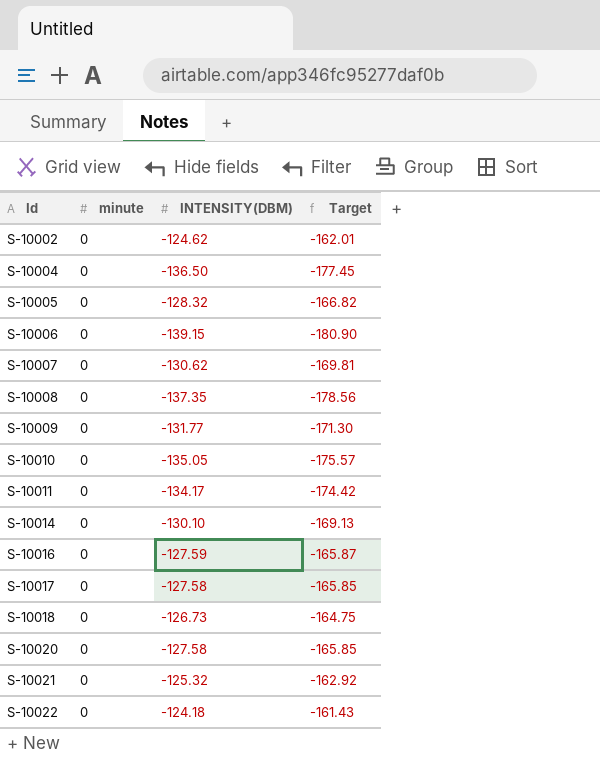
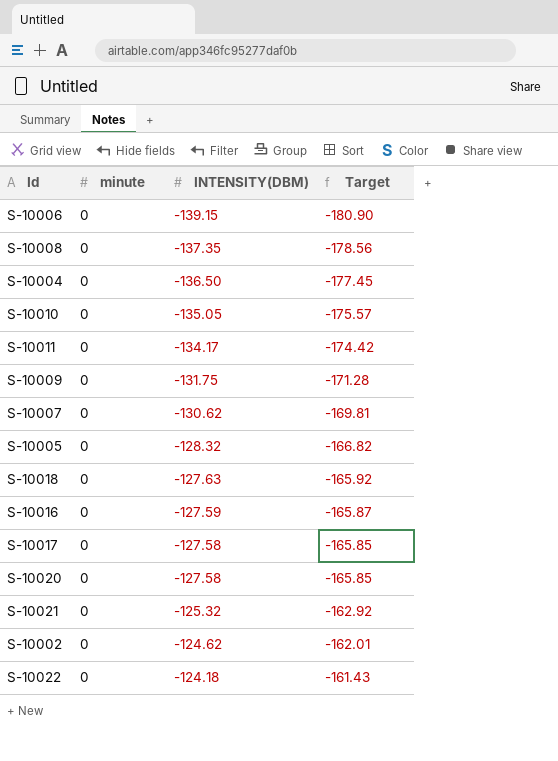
row order: Id ascending -> INTENSITY(DBM) ascending
row S-10014: 0 | -130.10 | -169.13 -> none
S-10009 | INTENSITY(DBM): -131.77 -> -131.75
S-10009 | Target: -171.30 -> -171.28
S-10018 | INTENSITY(DBM): -126.73 -> -127.63
S-10018 | Target: -164.75 -> -165.92

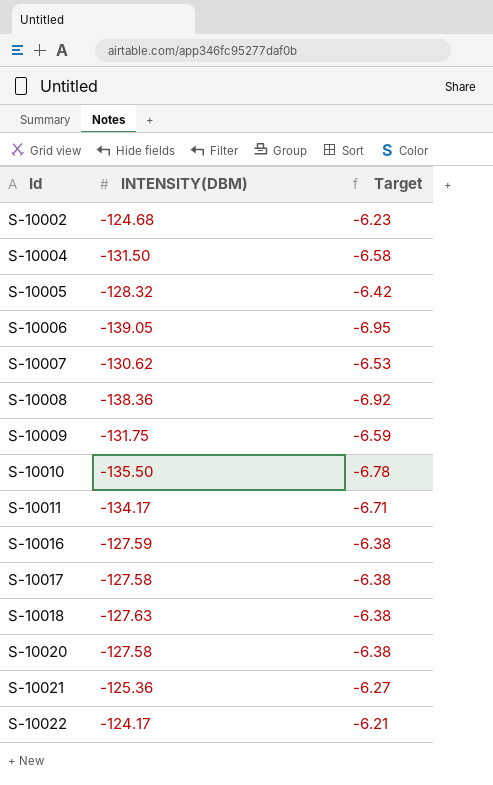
row order: INTENSITY(DBM) ascending -> Id ascending
column minute | position: 2 -> none
column Target | formula: [INTENSITY(DBM)] * 1.3 -> [INTENSITY(DBM)] * 0.05
S-10002 | INTENSITY(DBM): -124.62 -> -124.68
S-10004 | INTENSITY(DBM): -136.50 -> -131.50
S-10006 | INTENSITY(DBM): -139.15 -> -139.05
S-10008 | INTENSITY(DBM): -137.35 -> -138.36
S-10010 | INTENSITY(DBM): -135.05 -> -135.50
S-10021 | INTENSITY(DBM): -125.32 -> -125.36
S-10022 | INTENSITY(DBM): -124.18 -> -124.17

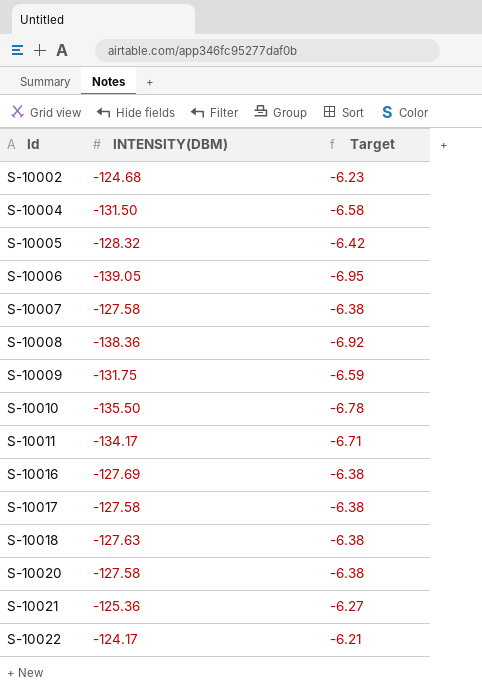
S-10007 | INTENSITY(DBM): -130.62 -> -127.58
S-10007 | Target: -6.53 -> -6.38
S-10016 | INTENSITY(DBM): -127.59 -> -127.69

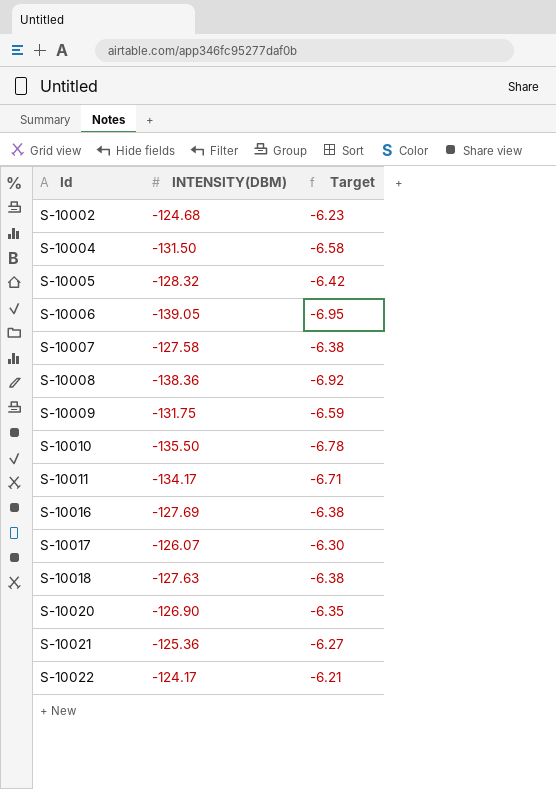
S-10017 | INTENSITY(DBM): -127.58 -> -126.07
S-10017 | Target: -6.38 -> -6.30
S-10020 | INTENSITY(DBM): -127.58 -> -126.90
S-10020 | Target: -6.38 -> -6.35

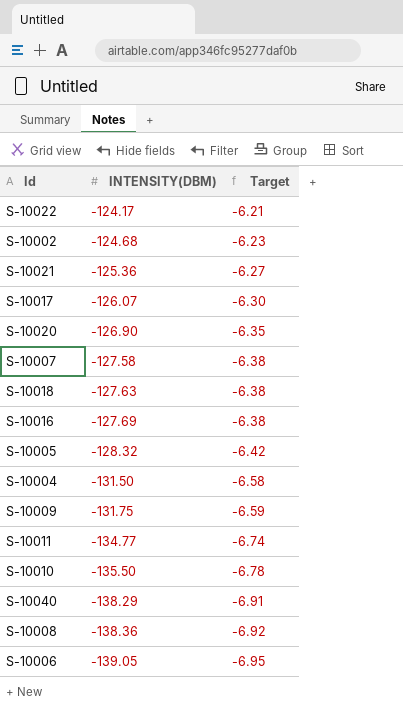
row order: Id ascending -> INTENSITY(DBM) descending
S-10011 | INTENSITY(DBM): -134.17 -> -134.77
S-10011 | Target: -6.71 -> -6.74
row S-10040: none -> -138.29 | -6.91

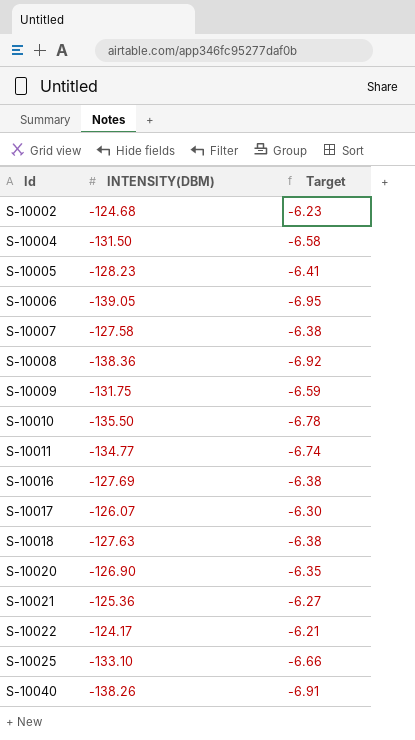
row order: INTENSITY(DBM) descending -> Id ascending
S-10005 | INTENSITY(DBM): -128.32 -> -128.23
S-10005 | Target: -6.42 -> -6.41
row S-10025: none -> -133.10 | -6.66
S-10040 | INTENSITY(DBM): -138.29 -> -138.26

